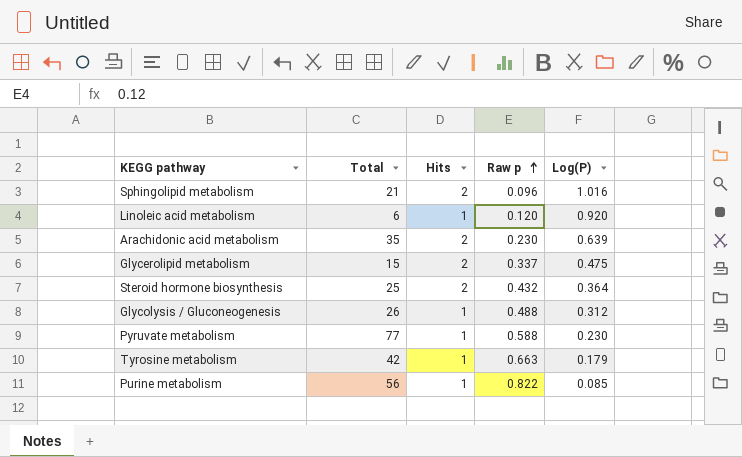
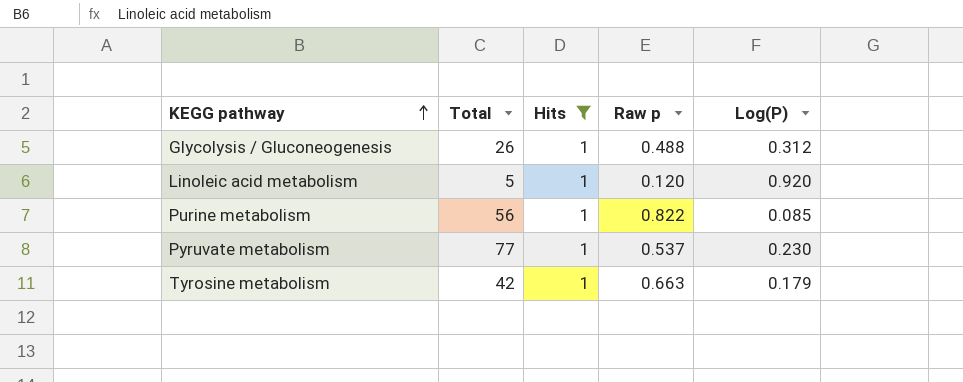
filter: none -> Hits = 1
row order: Raw p ascending -> KEGG pathway ascending
Linoleic acid metabolism | Total: 6 -> 5
Pyruvate metabolism | Raw p: 0.588 -> 0.537

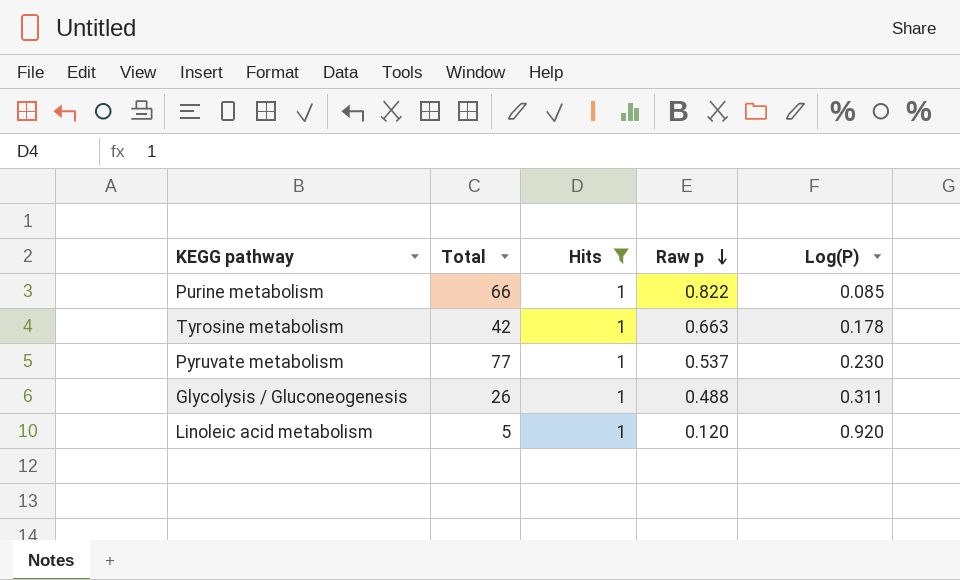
row order: KEGG pathway ascending -> Raw p descending
Purine metabolism | Total: 56 -> 66
Tyrosine metabolism | Log(P): 0.179 -> 0.178
Glycolysis / Gluconeogenesis | Log(P): 0.312 -> 0.311

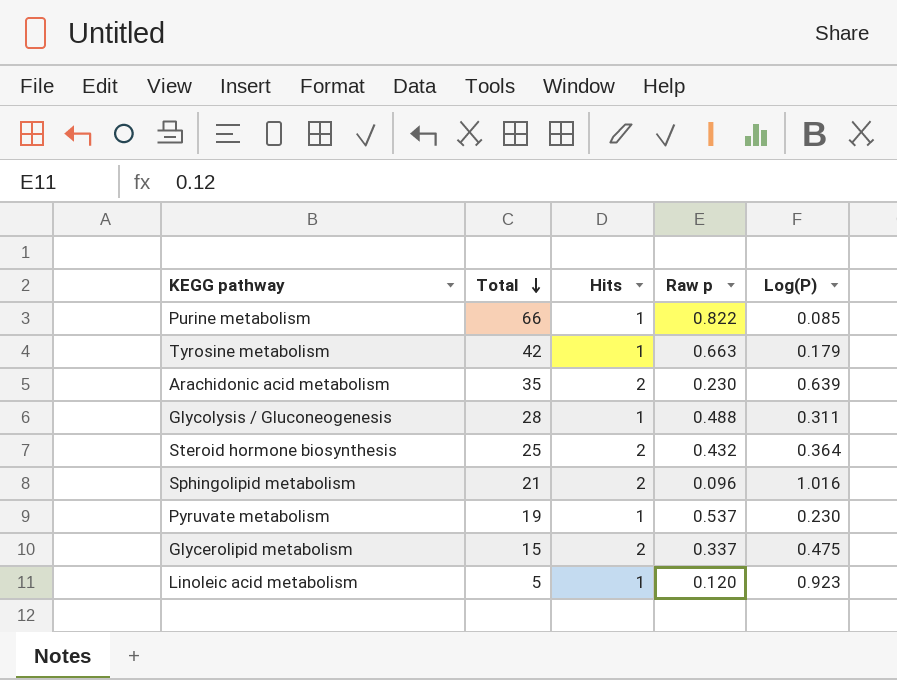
filter: Hits = 1 -> none
row order: Raw p descending -> Total descending
Tyrosine metabolism | Log(P): 0.178 -> 0.179
Glycolysis / Gluconeogenesis | Total: 26 -> 28
Pyruvate metabolism | Total: 77 -> 19
Linoleic acid metabolism | Log(P): 0.920 -> 0.923

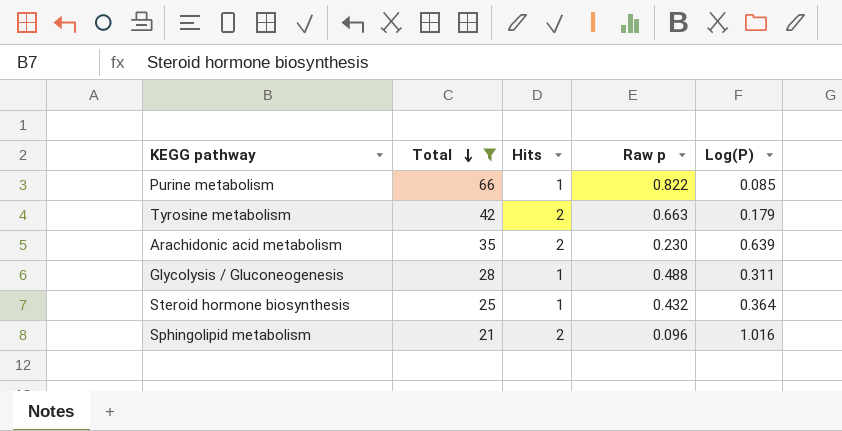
filter: none -> Total >= 21
Tyrosine metabolism | Hits: 1 -> 2
Steroid hormone biosynthesis | Hits: 2 -> 1

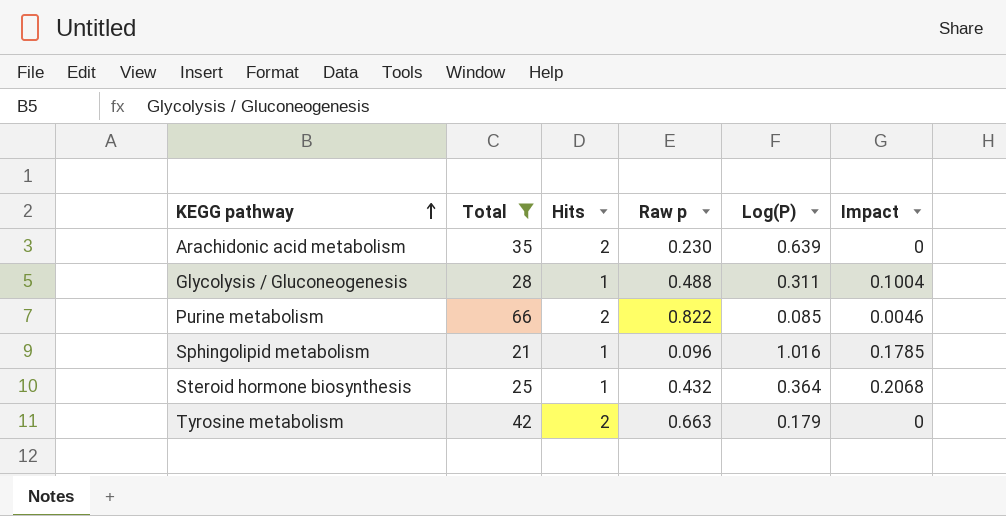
row order: Total descending -> KEGG pathway ascending
column Impact | position: none -> 6
Purine metabolism | Hits: 1 -> 2
Sphingolipid metabolism | Hits: 2 -> 1

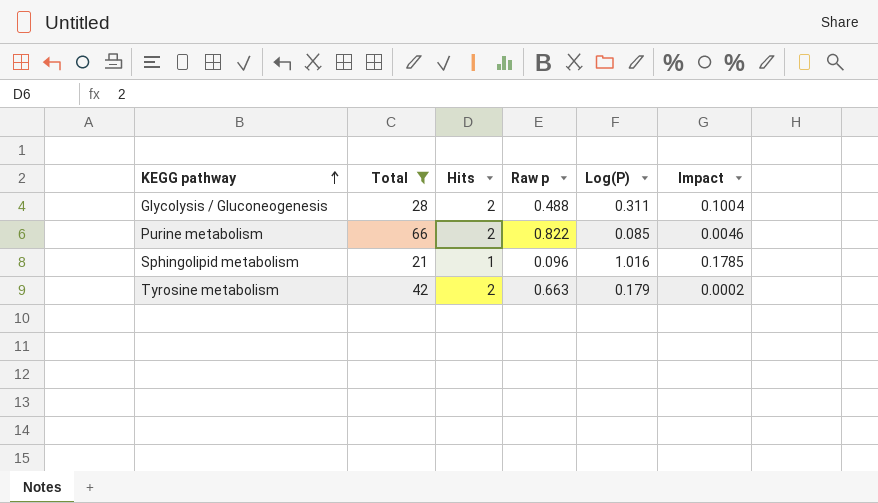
row Arachidonic acid metabolism: 35 | 2 | 0.230 | 0.639 | 0 -> none
row Steroid hormone biosynthesis: 25 | 1 | 0.432 | 0.364 | 0.2068 -> none
Glycolysis / Gluconeogenesis | Hits: 1 -> 2
Tyrosine metabolism | Impact: 0 -> 0.0002

